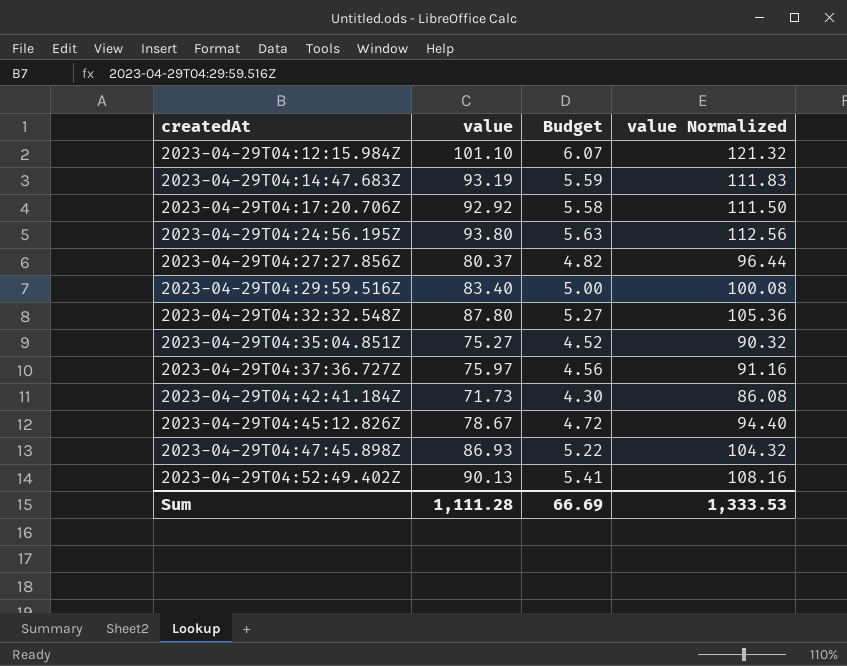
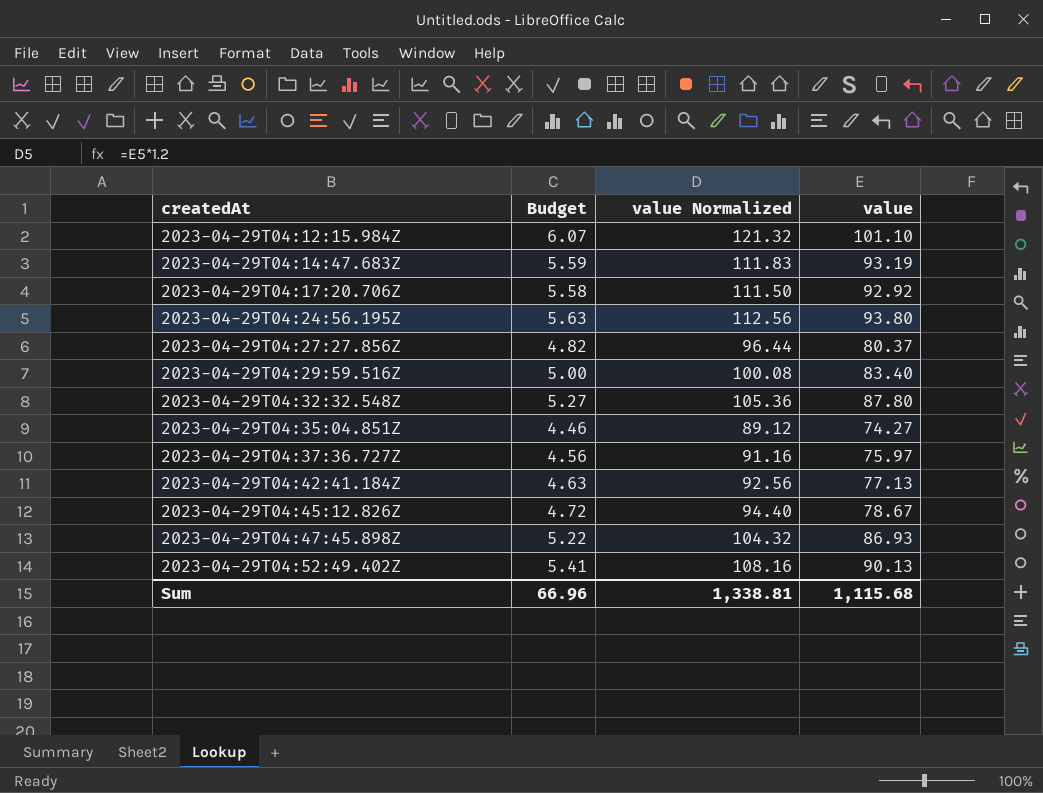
column value | position: 2 -> 4
2023-04-29T04:35:04.851Z | Budget: 4.52 -> 4.46
2023-04-29T04:35:04.851Z | value Normalized: 90.32 -> 89.12
2023-04-29T04:35:04.851Z | value: 75.27 -> 74.27
2023-04-29T04:42:41.184Z | Budget: 4.30 -> 4.63
2023-04-29T04:42:41.184Z | value Normalized: 86.08 -> 92.56
2023-04-29T04:42:41.184Z | value: 71.73 -> 77.13
Sum | Budget: 66.69 -> 66.96
Sum | value Normalized: 1,333.53 -> 1,338.81
Sum | value: 1,111.28 -> 1,115.68

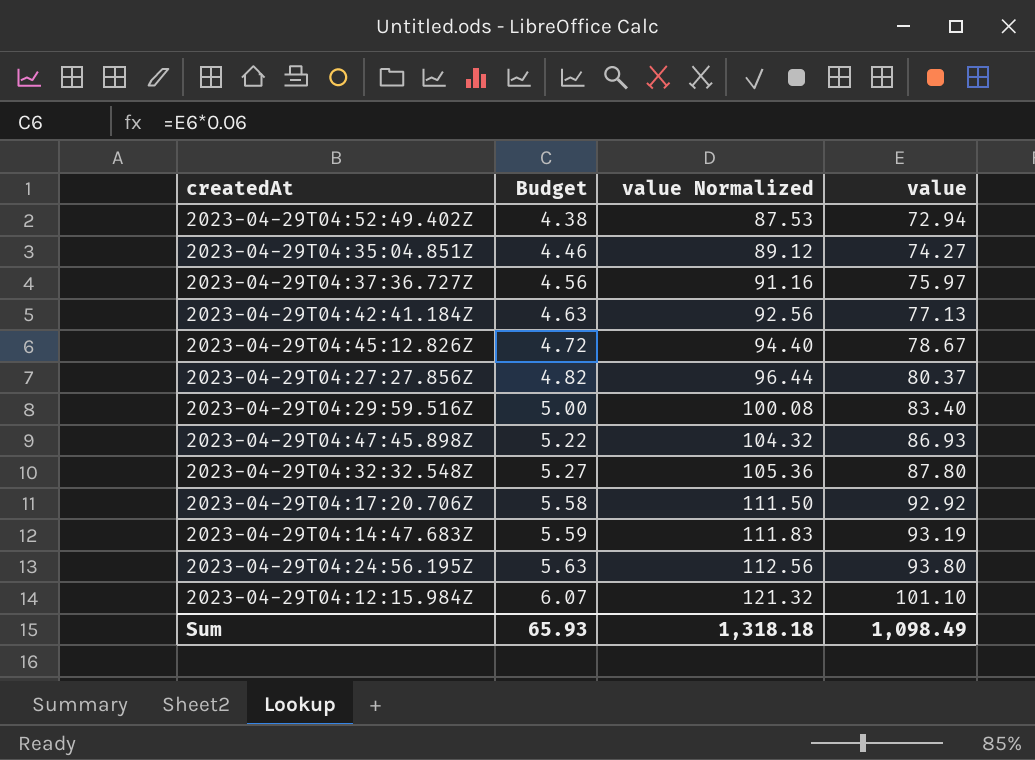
row order: createdAt ascending -> Budget ascending
2023-04-29T04:52:49.402Z | Budget: 5.41 -> 4.38
2023-04-29T04:52:49.402Z | value Normalized: 108.16 -> 87.53
2023-04-29T04:52:49.402Z | value: 90.13 -> 72.94
Sum | Budget: 66.96 -> 65.93
Sum | value Normalized: 1,338.81 -> 1,318.18
Sum | value: 1,115.68 -> 1,098.49

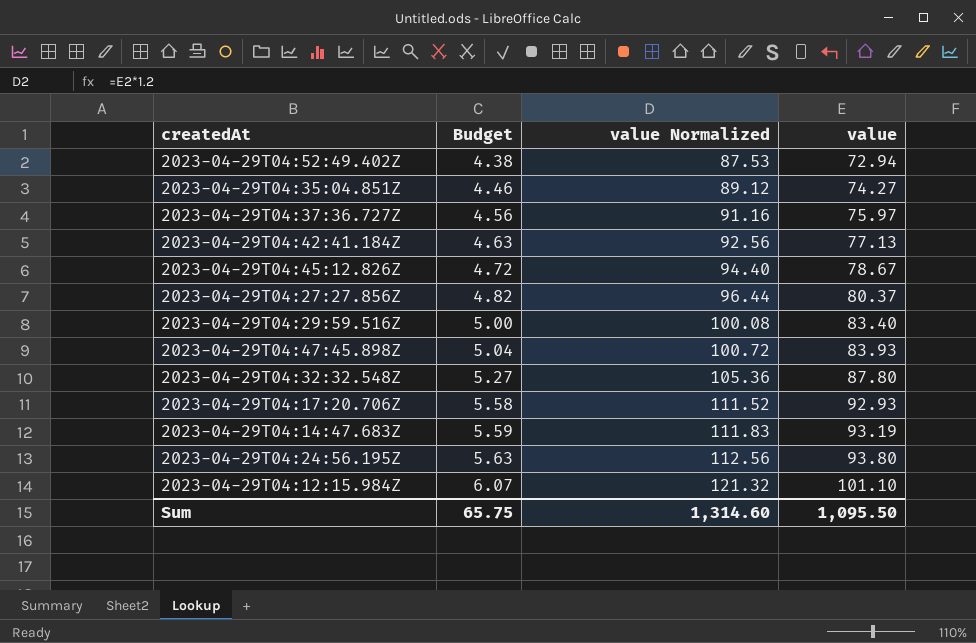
2023-04-29T04:47:45.898Z | Budget: 5.22 -> 5.04
2023-04-29T04:47:45.898Z | value Normalized: 104.32 -> 100.72
2023-04-29T04:47:45.898Z | value: 86.93 -> 83.93
2023-04-29T04:17:20.706Z | value Normalized: 111.50 -> 111.52
2023-04-29T04:17:20.706Z | value: 92.92 -> 92.93
Sum | Budget: 65.93 -> 65.75
Sum | value Normalized: 1,318.18 -> 1,314.60
Sum | value: 1,098.49 -> 1,095.50

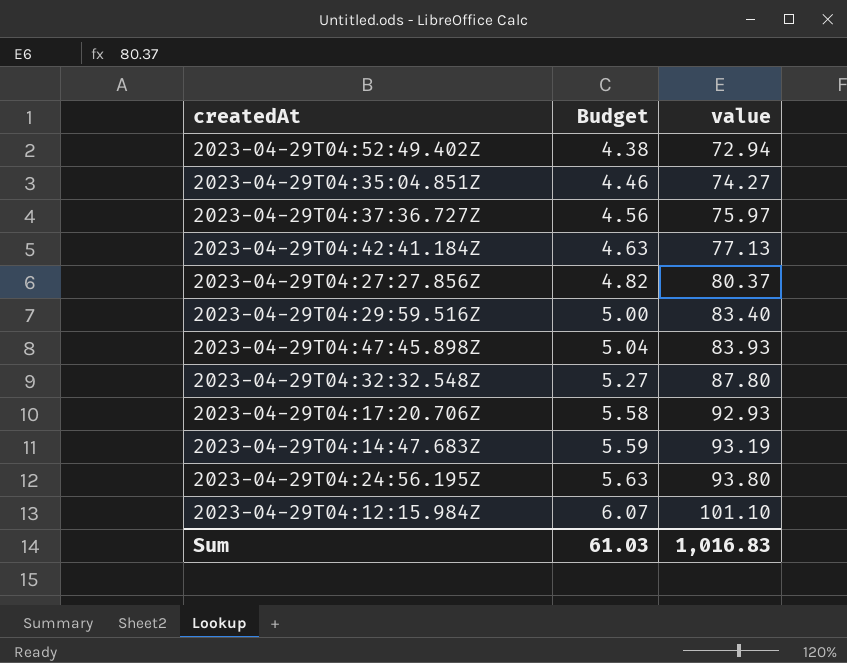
column value Normalized | formula: [value] * 1.2 -> none
row 2023-04-29T04:45:12.826Z: 4.72 | 94.40 | 78.67 -> none
Sum | Budget: 65.75 -> 61.03
Sum | value: 1,095.50 -> 1,016.83

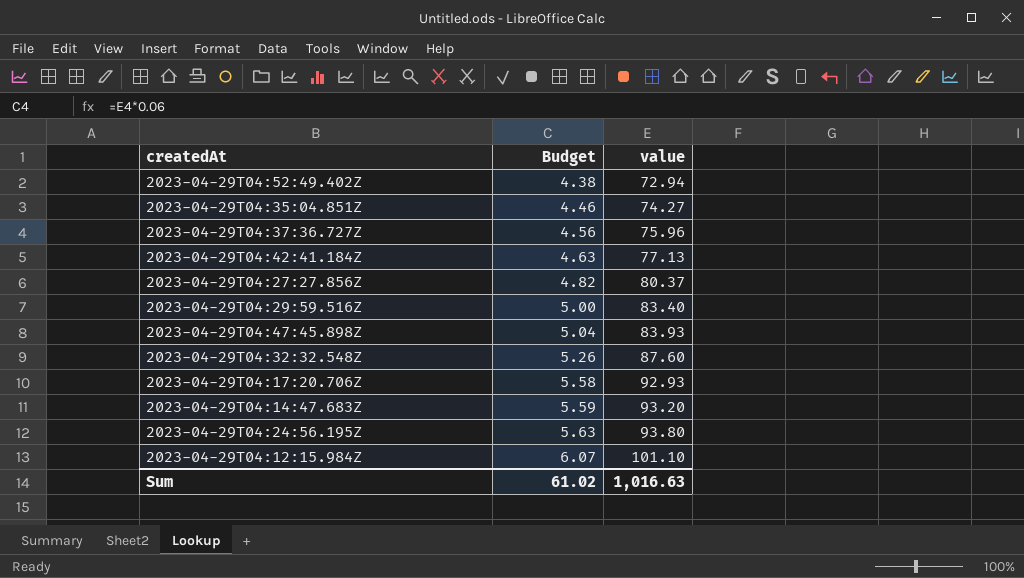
2023-04-29T04:37:36.727Z | value: 75.97 -> 75.96
2023-04-29T04:32:32.548Z | Budget: 5.27 -> 5.26
2023-04-29T04:32:32.548Z | value: 87.80 -> 87.60
2023-04-29T04:14:47.683Z | value: 93.19 -> 93.20
Sum | Budget: 61.03 -> 61.02
Sum | value: 1,016.83 -> 1,016.63

